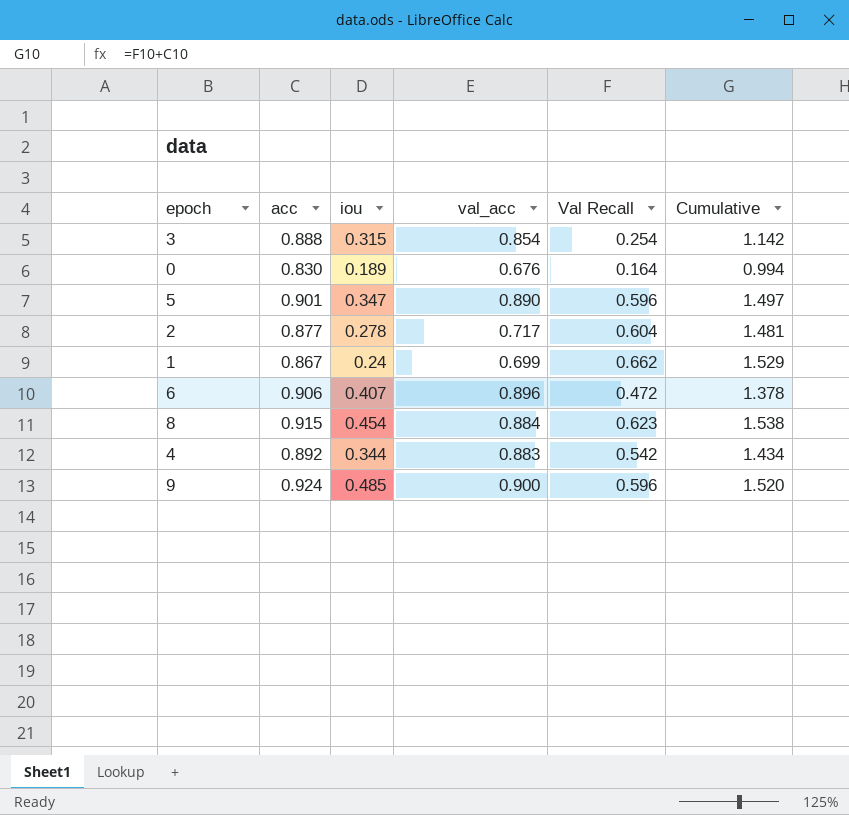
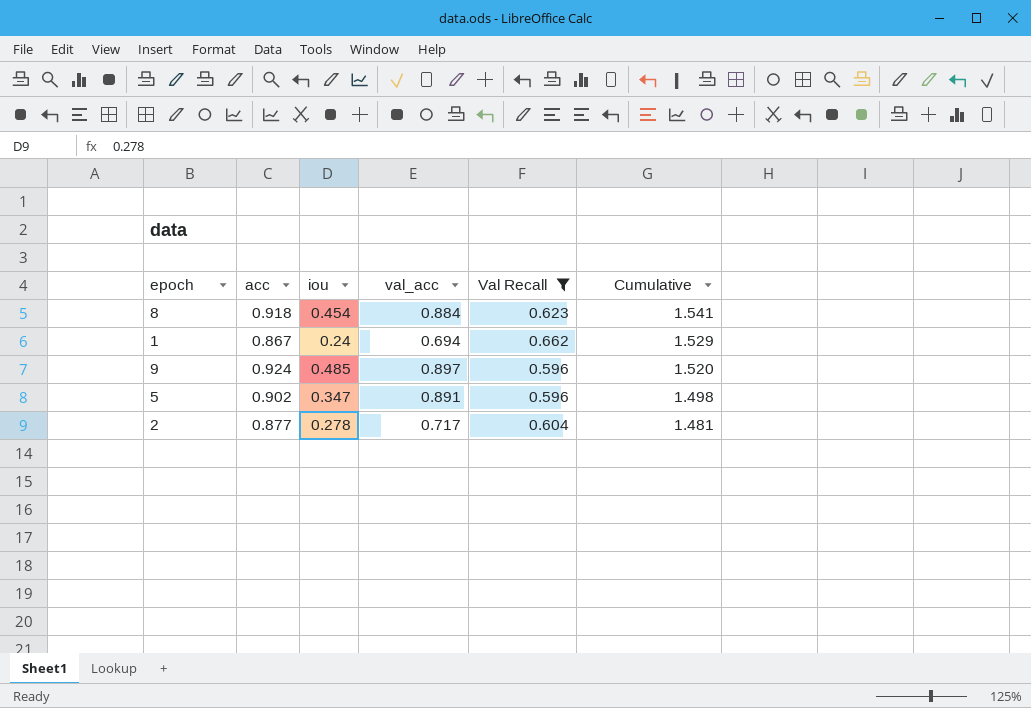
filter: none -> Val Recall >= 0.596
row order: none -> Cumulative descending
8 | acc: 0.915 -> 0.918
8 | Cumulative: 1.538 -> 1.541
1 | val_acc: 0.699 -> 0.694
9 | val_acc: 0.900 -> 0.897
5 | acc: 0.901 -> 0.902
5 | val_acc: 0.890 -> 0.891
5 | Cumulative: 1.497 -> 1.498

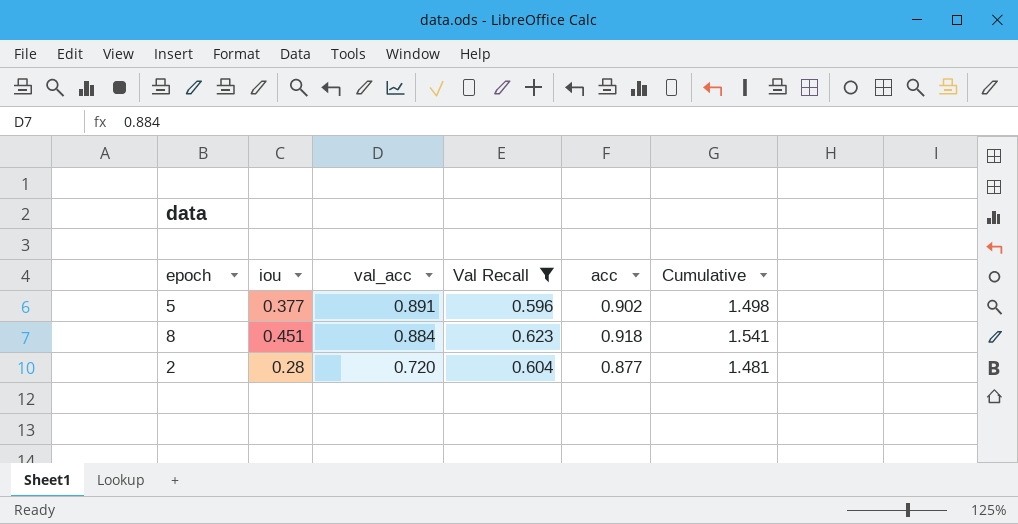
row order: Cumulative descending -> val_acc descending
column acc | position: 2 -> 5
row 1: 0.867 | 0.24 | 0.694 | 0.662 | 1.529 -> none
row 9: 0.924 | 0.485 | 0.897 | 0.596 | 1.520 -> none
5 | iou: 0.347 -> 0.377
8 | iou: 0.454 -> 0.451
2 | iou: 0.278 -> 0.28
2 | val_acc: 0.717 -> 0.720

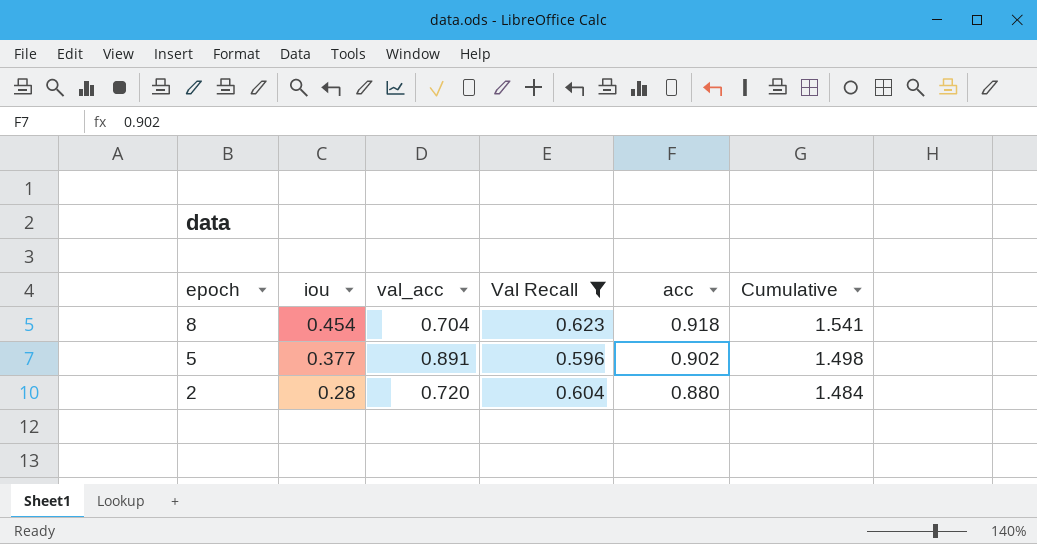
row order: val_acc descending -> epoch descending
8 | iou: 0.451 -> 0.454
8 | val_acc: 0.884 -> 0.704
2 | acc: 0.877 -> 0.880
2 | Cumulative: 1.481 -> 1.484

